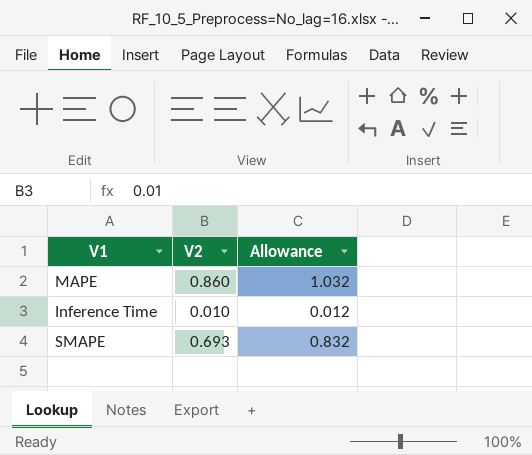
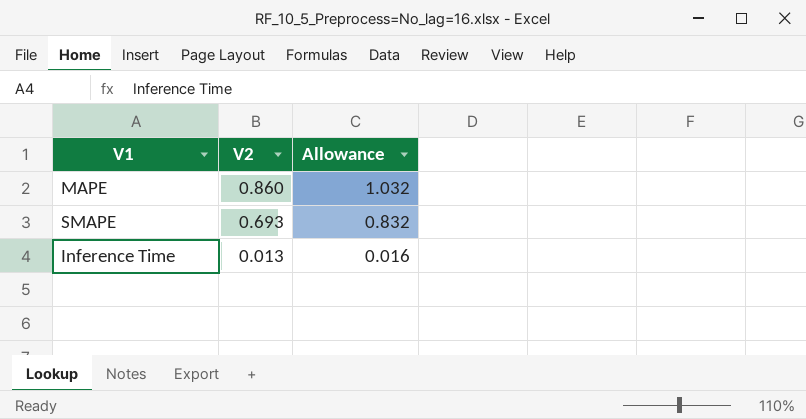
row order: none -> V2 descending
Inference Time | V2: 0.010 -> 0.013
Inference Time | Allowance: 0.012 -> 0.016

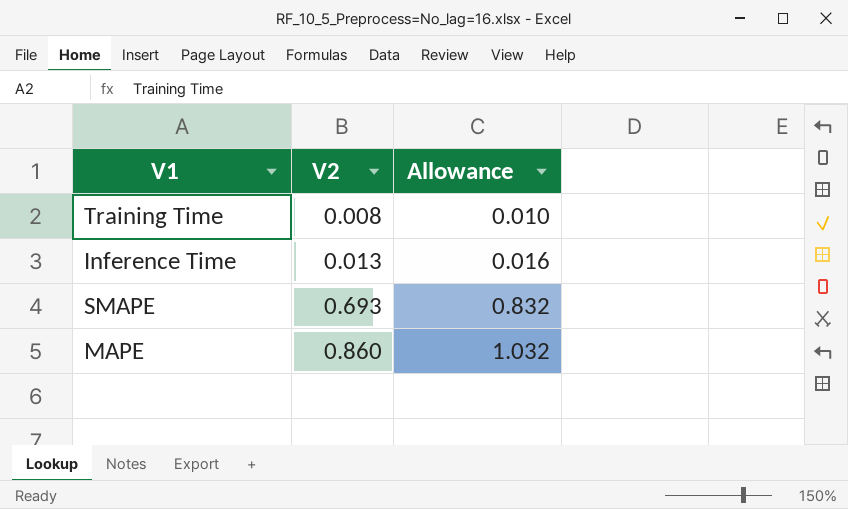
row order: V2 descending -> V2 ascending
row Training Time: none -> 0.008 | 0.010

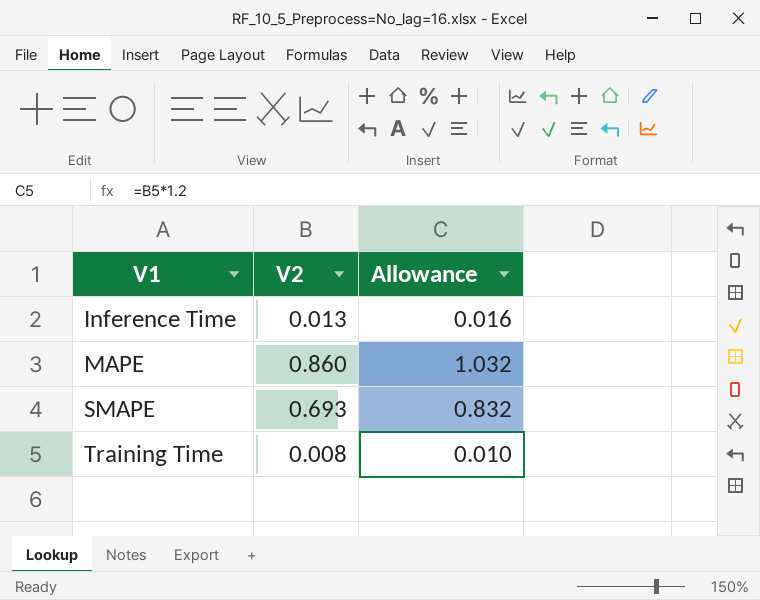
row order: V2 ascending -> V1 ascending

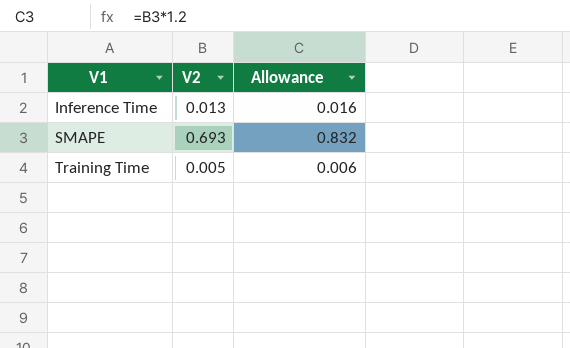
row MAPE: 0.860 | 1.032 -> none
Training Time | V2: 0.008 -> 0.005
Training Time | Allowance: 0.010 -> 0.006

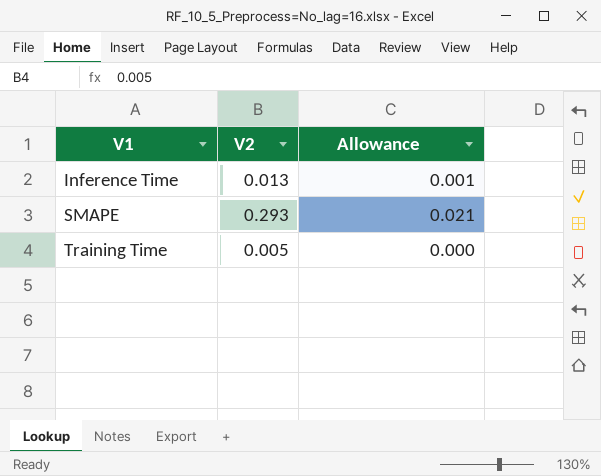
column Allowance | formula: [V2] * 1.2 -> [V2] * 0.07
SMAPE | V2: 0.693 -> 0.293

